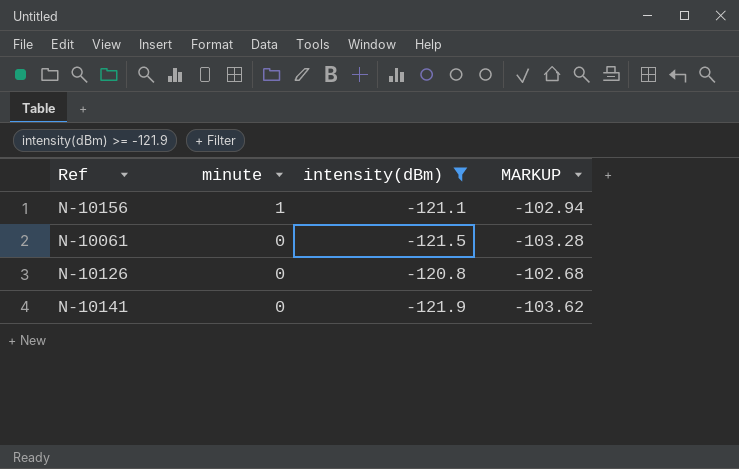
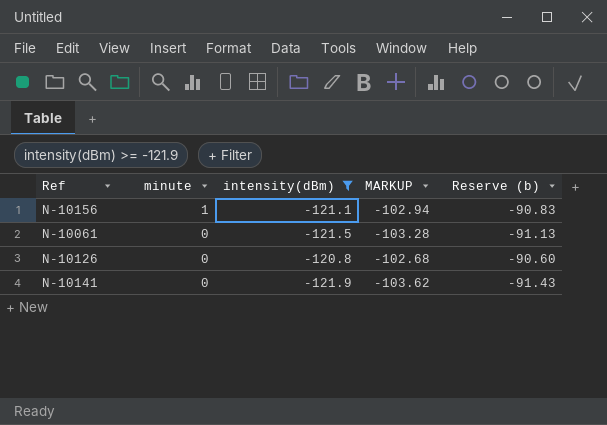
column Reserve (b) | formula: none -> [intensity(dBm)] * 0.75

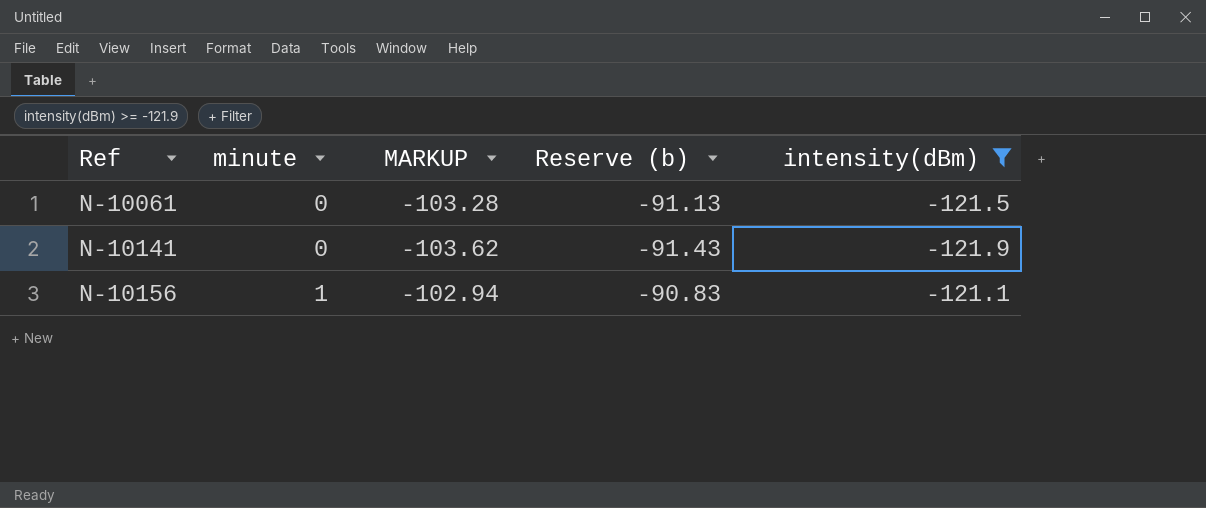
row order: minute descending -> Ref ascending
column intensity(dBm) | position: 3 -> 5
row N-10126: 0 | -120.8 | -102.68 | -90.60 -> none

